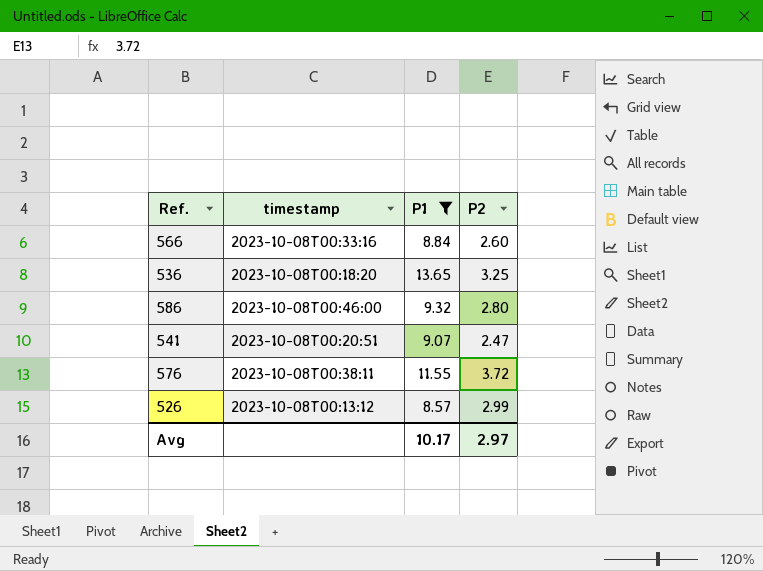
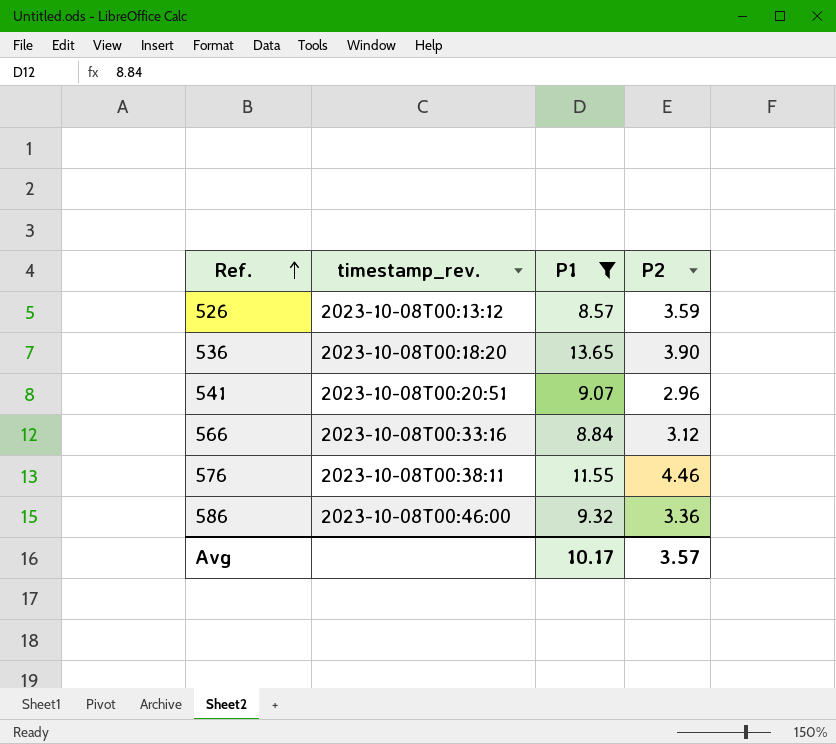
row order: none -> Ref. ascending
column name: timestamp -> timestamp_rev.
526 | P2: 2.99 -> 3.59
536 | P2: 3.25 -> 3.90
541 | P2: 2.47 -> 2.96
566 | P2: 2.60 -> 3.12
576 | P2: 3.72 -> 4.46
586 | P2: 2.80 -> 3.36
Avg | P2: 2.97 -> 3.57

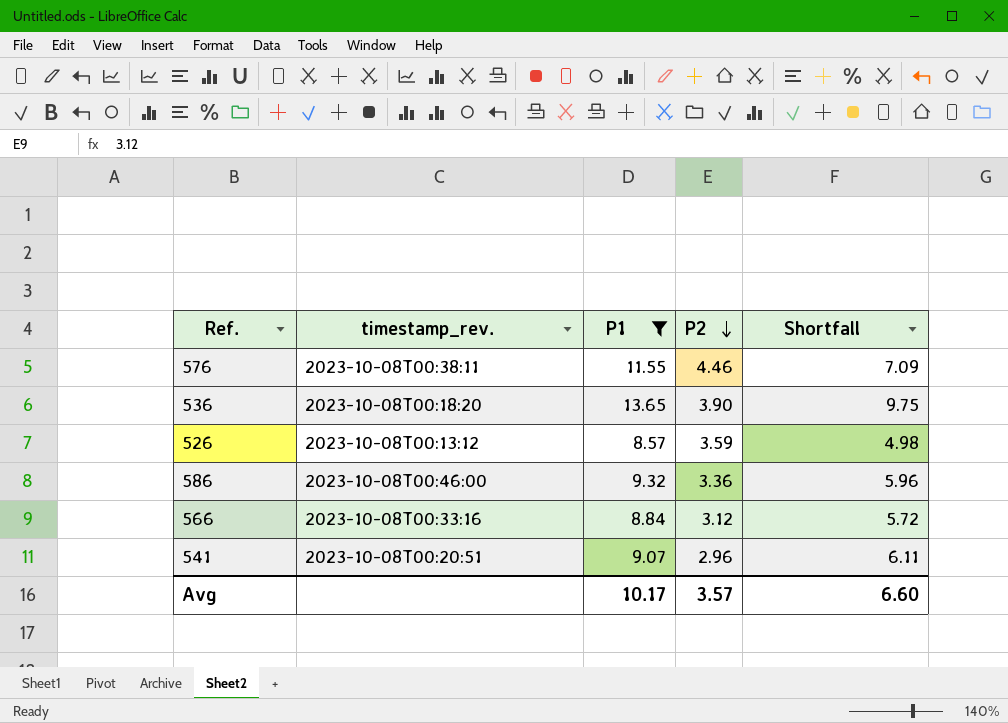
row order: Ref. ascending -> P2 descending
column Shortfall | formula: none -> [P1] - [P2]

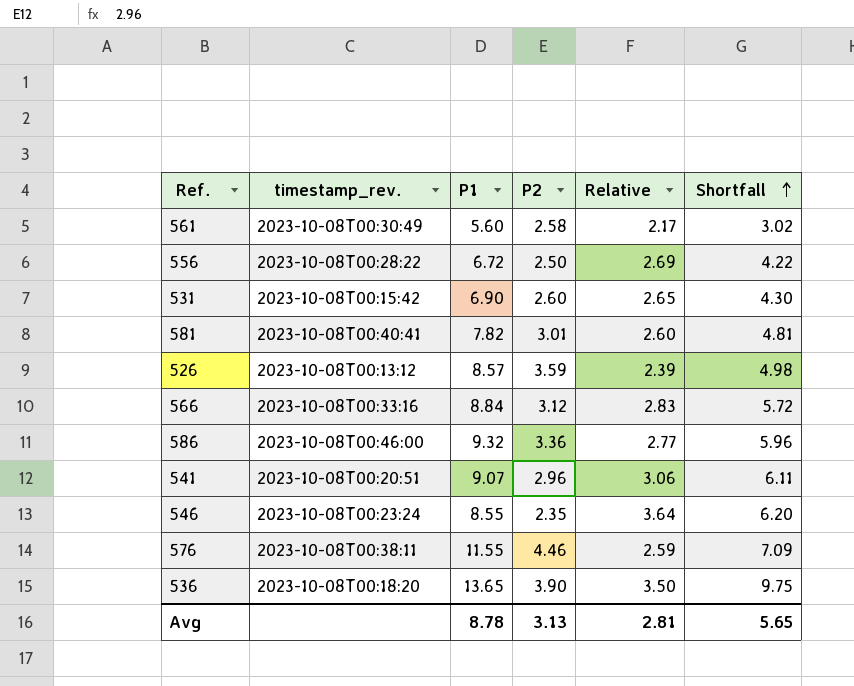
filter: P1 >= 8.57 -> none
row order: P2 descending -> Shortfall ascending
column Relative | formula: none -> [P1] / [P2]
Avg | P1: 10.17 -> 8.78
Avg | P2: 3.57 -> 3.13
Avg | Shortfall: 6.60 -> 5.65

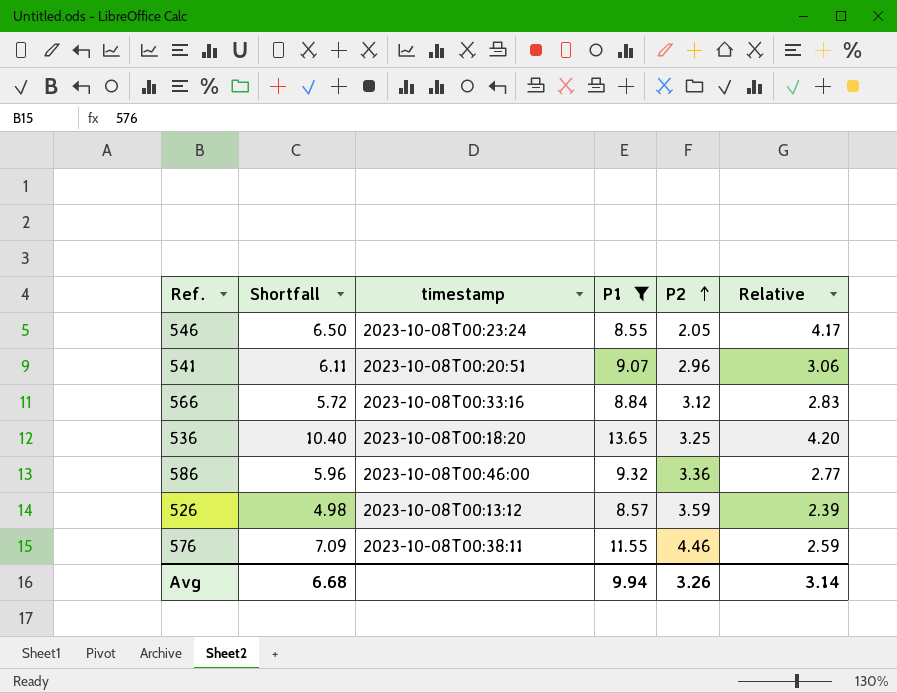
filter: none -> P1 >= 8.55
row order: Shortfall ascending -> P2 ascending
column Shortfall | position: 6 -> 2
column name: timestamp_rev. -> timestamp
546 | Shortfall: 6.20 -> 6.50
546 | P2: 2.35 -> 2.05
546 | Relative: 3.64 -> 4.17
536 | Shortfall: 9.75 -> 10.40
536 | P2: 3.90 -> 3.25
536 | Relative: 3.50 -> 4.20
Avg | Shortfall: 5.65 -> 6.68
Avg | P1: 8.78 -> 9.94
Avg | P2: 3.13 -> 3.26
Avg | Relative: 2.81 -> 3.14

